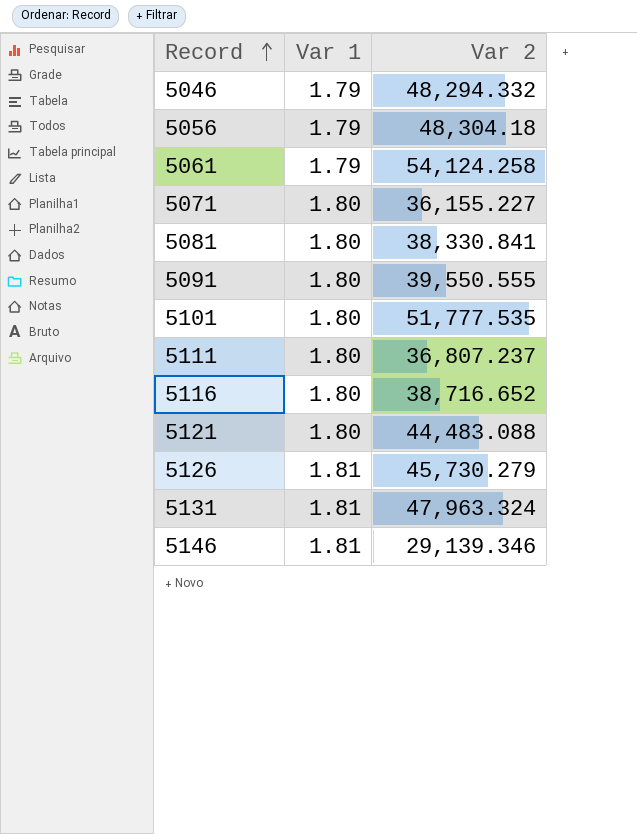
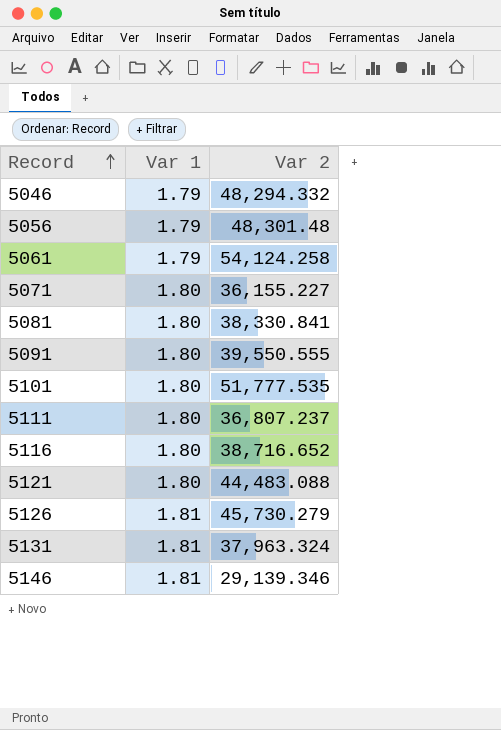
5056 | Var 2: 48,304.18 -> 48,301.48
5131 | Var 2: 47,963.324 -> 37,963.324

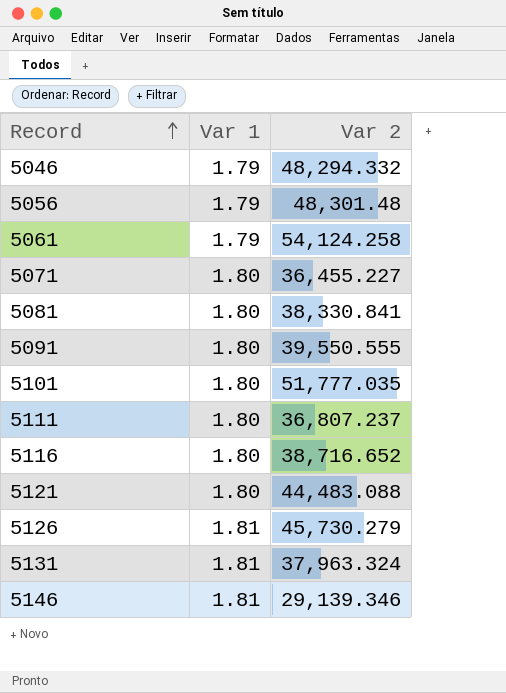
5071 | Var 2: 36,155.227 -> 36,455.227
5101 | Var 2: 51,777.535 -> 51,777.035

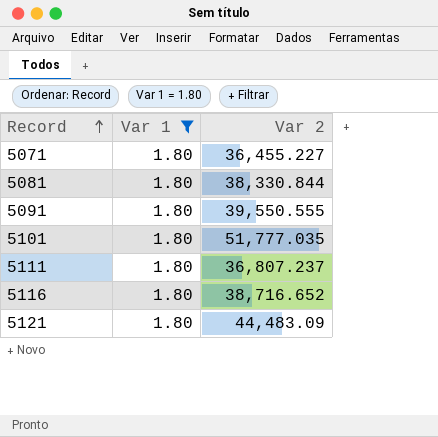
filter: none -> Var 1 = 1.80
5081 | Var 2: 38,330.841 -> 38,330.844
5121 | Var 2: 44,483.088 -> 44,483.09

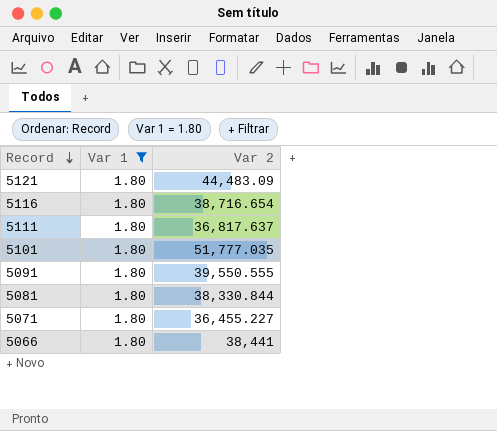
row order: Record ascending -> Record descending
5116 | Var 2: 38,716.652 -> 38,716.654
5111 | Var 2: 36,807.237 -> 36,817.637
row 5066: none -> 1.80 | 38,441

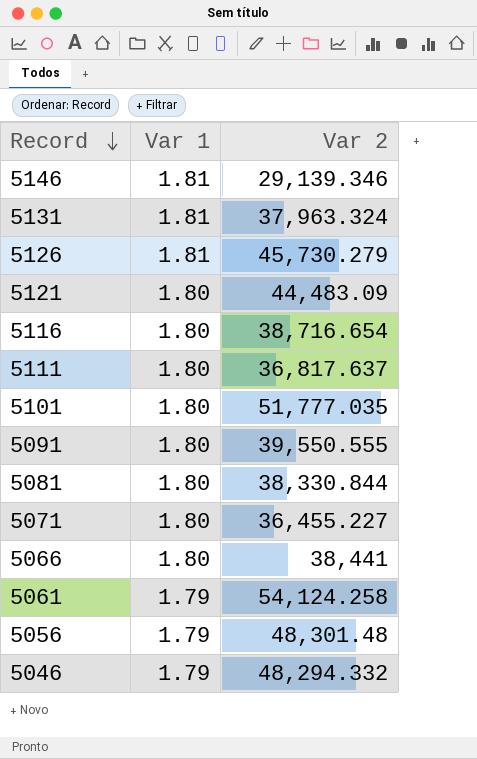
filter: Var 1 = 1.80 -> none

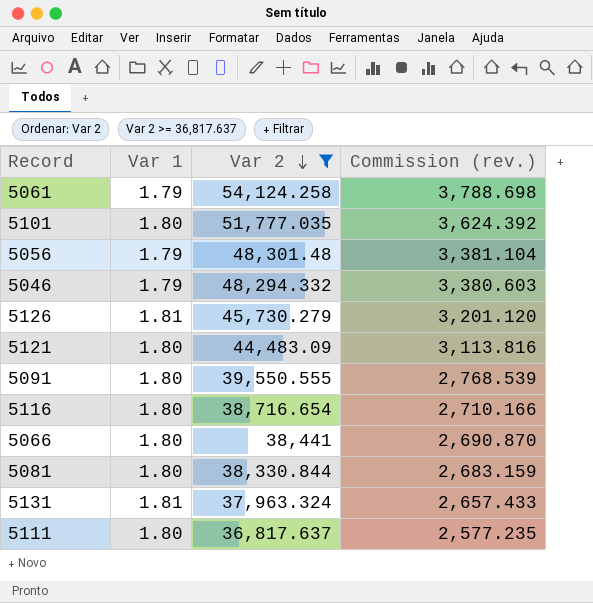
filter: none -> Var 2 >= 36,817.637
row order: Record descending -> Var 2 descending
column Commission (rev.) | formula: none -> [Var 2] * 0.07

